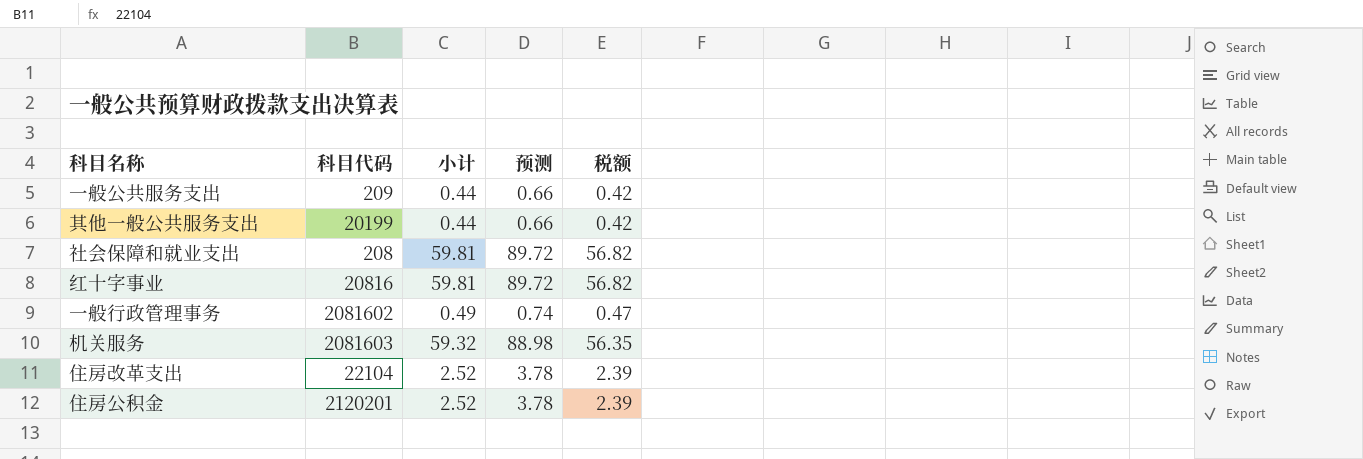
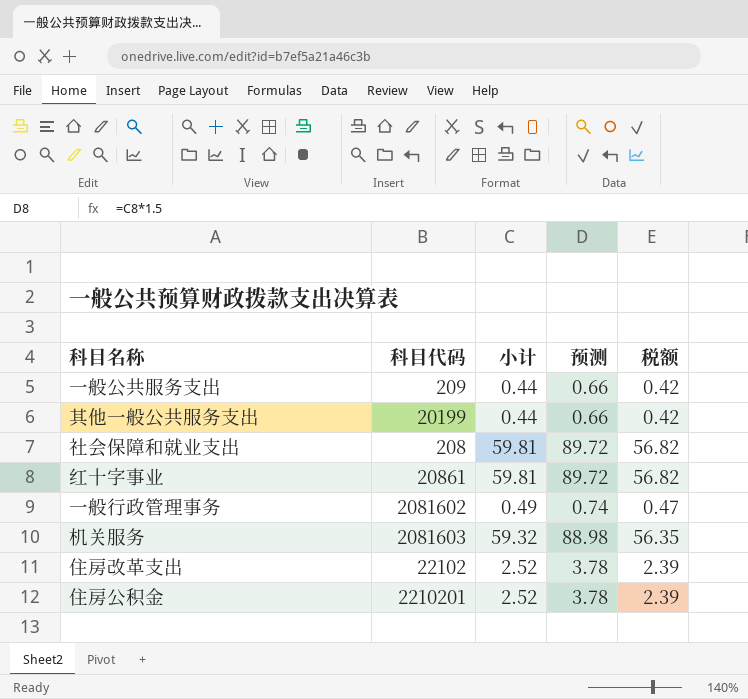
红十字事业 | 科目代码: 20816 -> 20861
住房改革支出 | 科目代码: 22104 -> 22102
住房公积金 | 科目代码: 2120201 -> 2210201

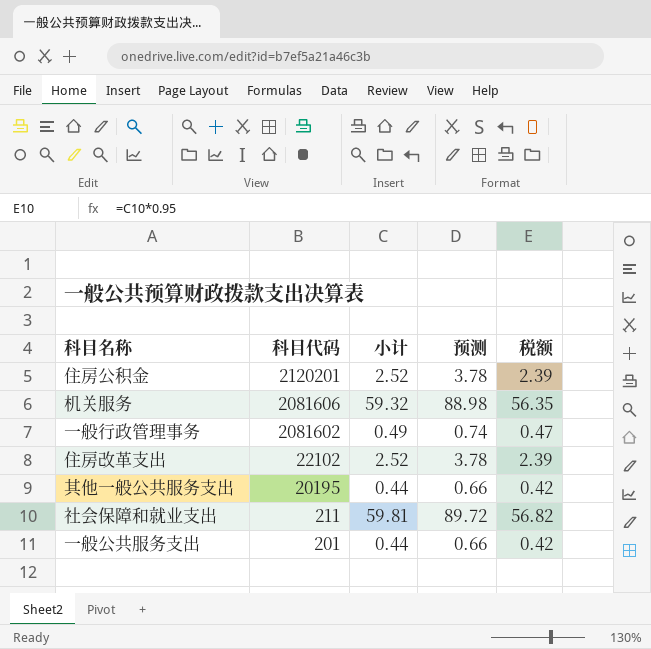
row order: none -> 科目代码 descending
row 红十字事业: 20861 | 59.81 | 89.72 | 56.82 -> none
住房公积金 | 科目代码: 2210201 -> 2120201
机关服务 | 科目代码: 2081603 -> 2081606
其他一般公共服务支出 | 科目代码: 20199 -> 20195
社会保障和就业支出 | 科目代码: 208 -> 211
一般公共服务支出 | 科目代码: 209 -> 201

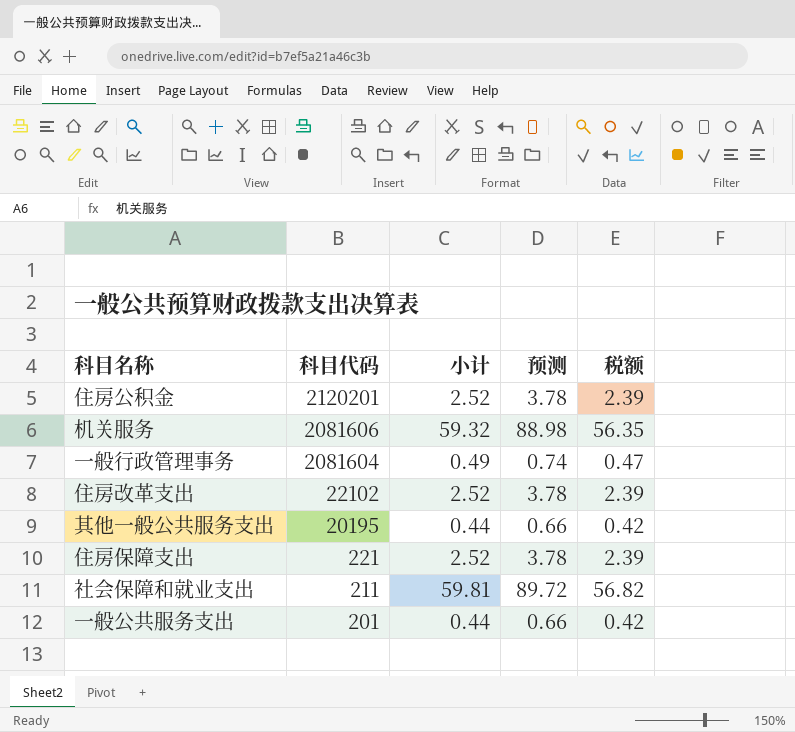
一般行政管理事务 | 科目代码: 2081602 -> 2081604
row 住房保障支出: none -> 221 | 2.52 | 3.78 | 2.39

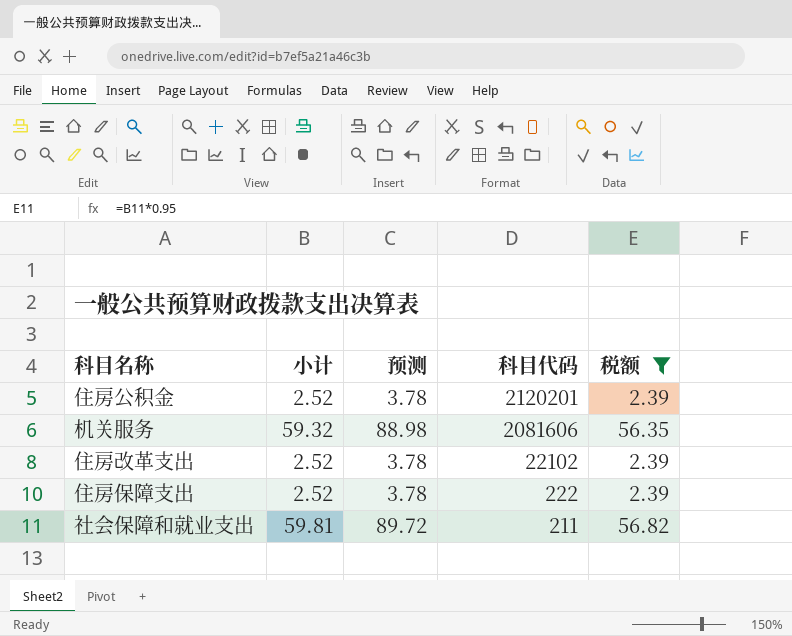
filter: none -> 税额 >= 2.39
column 科目代码 | position: 2 -> 4
住房保障支出 | 科目代码: 221 -> 222

